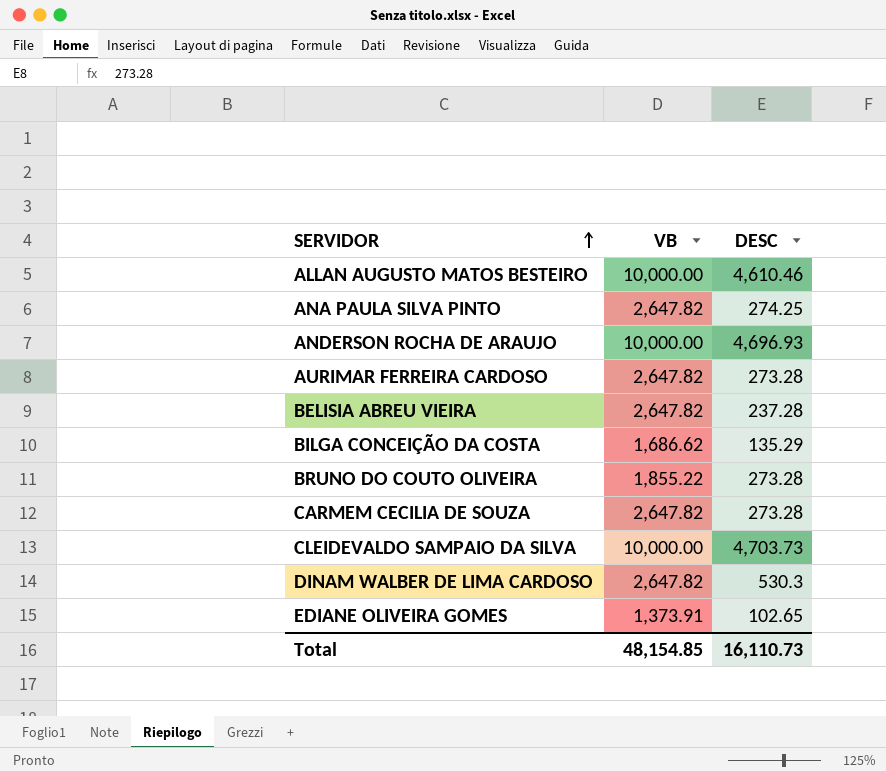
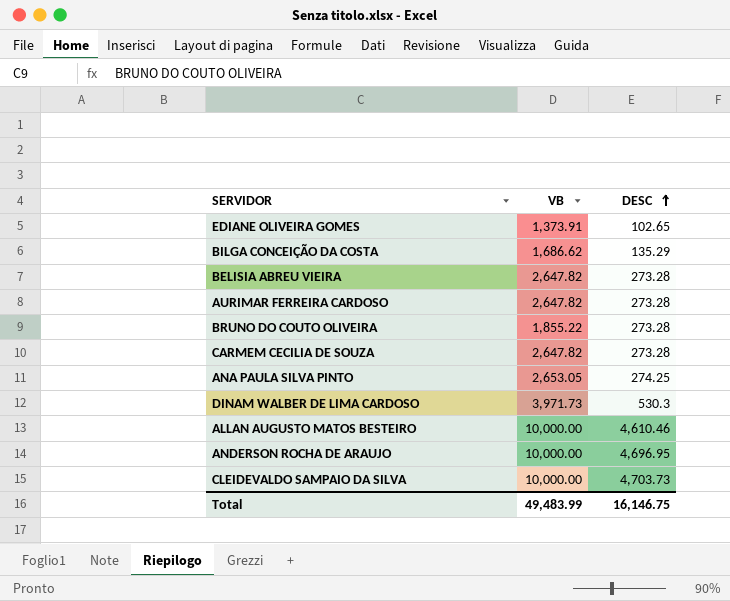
row order: SERVIDOR ascending -> DESC ascending
BELISIA ABREU VIEIRA | DESC: 237.28 -> 273.28
ANA PAULA SILVA PINTO | VB: 2,647.82 -> 2,653.05
DINAM WALBER DE LIMA CARDOSO | VB: 2,647.82 -> 3,971.73
ANDERSON ROCHA DE ARAUJO | DESC: 4,696.93 -> 4,696.95
Total | VB: 48,154.85 -> 49,483.99
Total | DESC: 16,110.73 -> 16,146.75

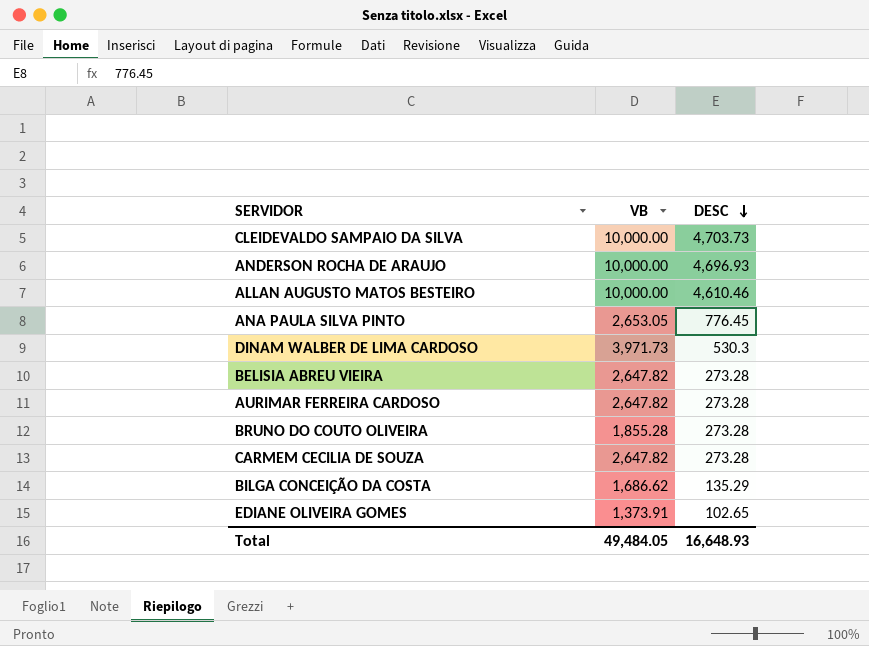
row order: DESC ascending -> DESC descending
ANDERSON ROCHA DE ARAUJO | DESC: 4,696.95 -> 4,696.93
ANA PAULA SILVA PINTO | DESC: 274.25 -> 776.45
BRUNO DO COUTO OLIVEIRA | VB: 1,855.22 -> 1,855.28
Total | VB: 49,483.99 -> 49,484.05
Total | DESC: 16,146.75 -> 16,648.93

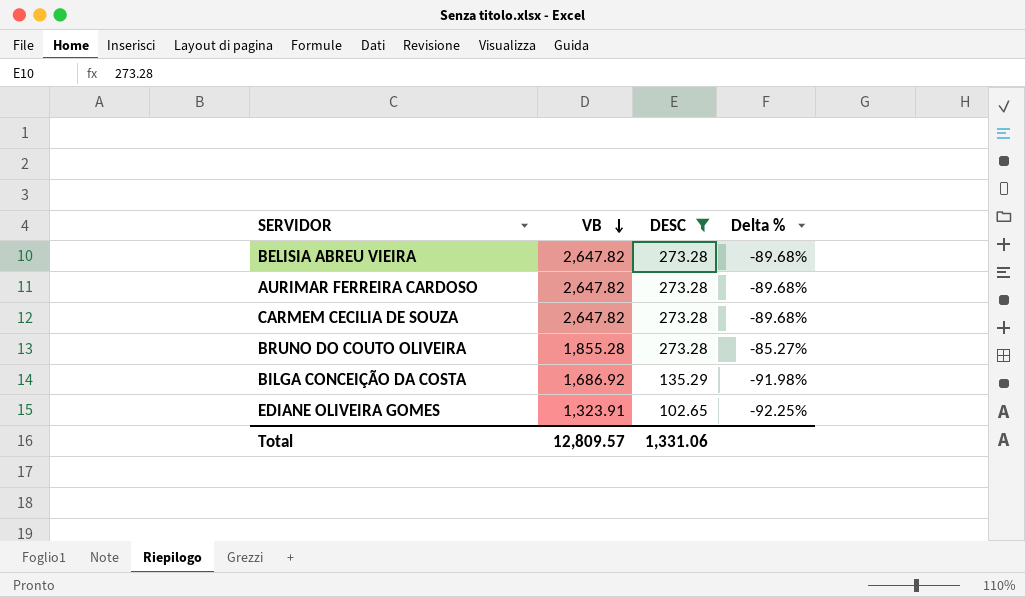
filter: none -> DESC <= 273.28
row order: DESC descending -> VB descending
column Delta % | formula: none -> ([DESC] - [VB]) / [VB]
BILGA CONCEIÇÃO DA COSTA | VB: 1,686.62 -> 1,686.92
EDIANE OLIVEIRA GOMES | VB: 1,373.91 -> 1,323.91
Total | VB: 49,484.05 -> 12,809.57
Total | DESC: 16,648.93 -> 1,331.06

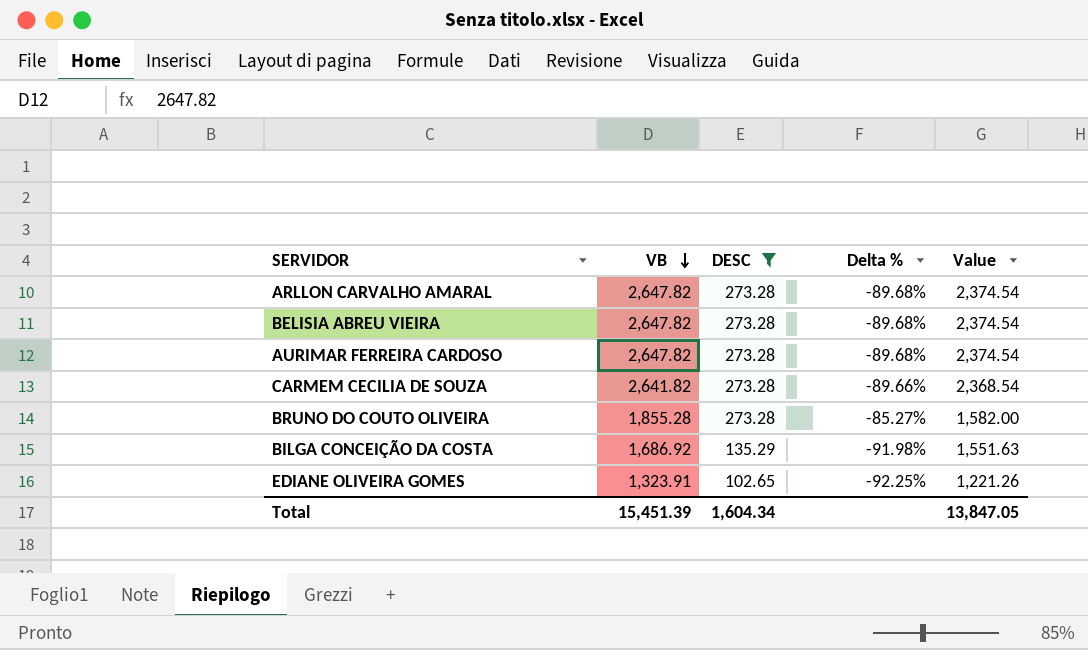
column Value | formula: none -> [VB] - [DESC]
row ARLLON CARVALHO AMARAL: none -> 2,647.82 | 273.28 | -89.68% | 2,374.54
CARMEM CECILIA DE SOUZA | VB: 2,647.82 -> 2,641.82
CARMEM CECILIA DE SOUZA | Delta %: -89.68% -> -89.66%
Total | VB: 12,809.57 -> 15,451.39
Total | DESC: 1,331.06 -> 1,604.34

